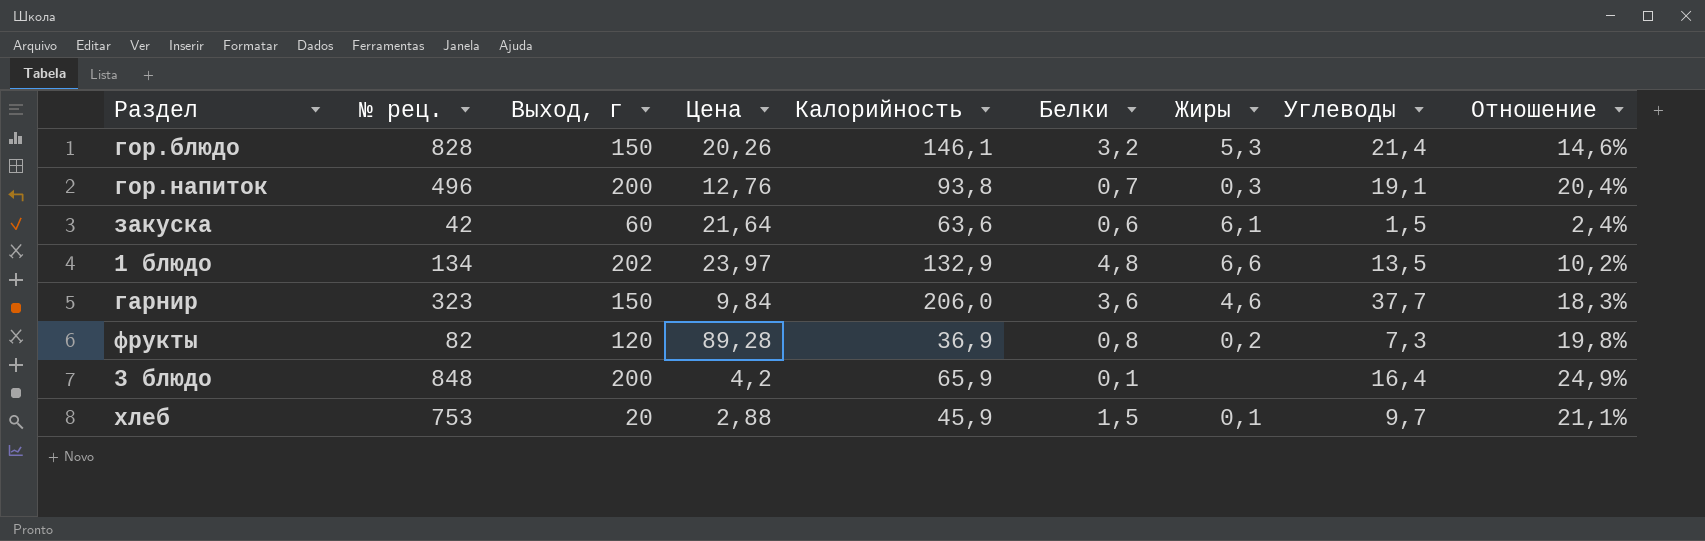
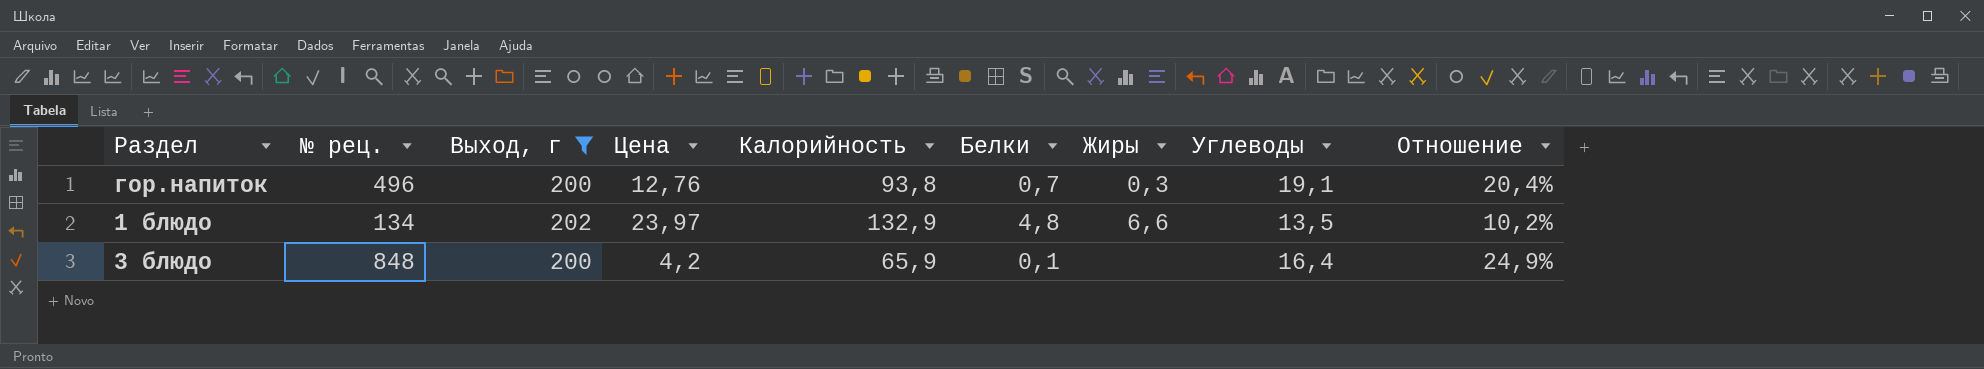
filter: none -> Выход, г >= 200

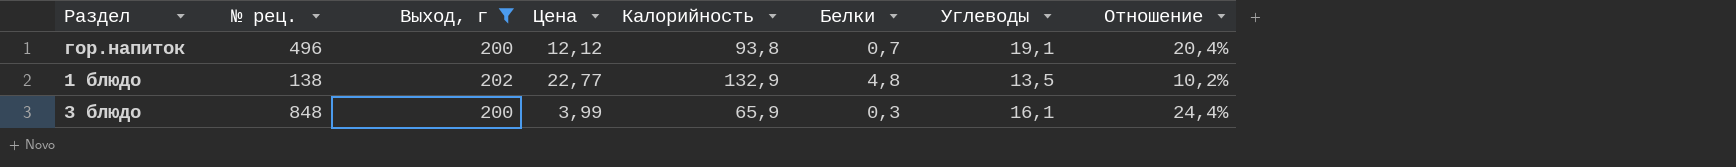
column Жиры | position: 7 -> none
гор.напиток | Цена: 12,76 -> 12,12
1 блюдо | № рец.: 134 -> 138
1 блюдо | Цена: 23,97 -> 22,77
3 блюдо | Цена: 4,2 -> 3,99
3 блюдо | Белки: 0,1 -> 0,3
3 блюдо | Углеводы: 16,4 -> 16,1
3 блюдо | Отношение: 24,9% -> 24,4%

